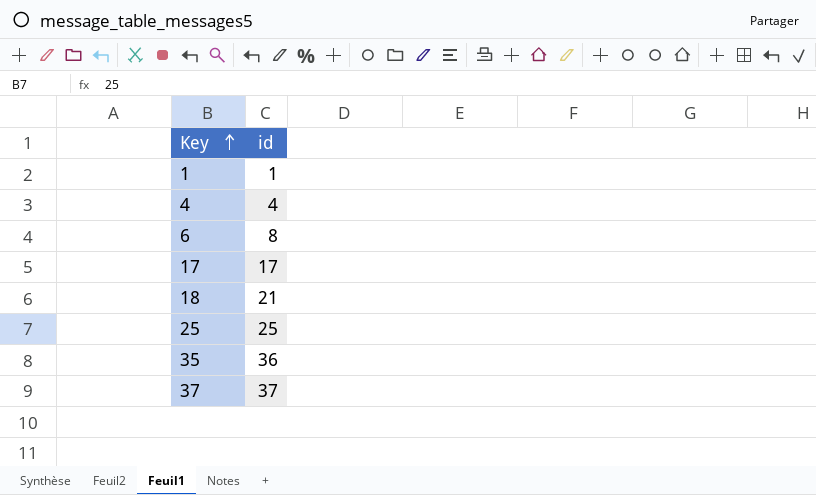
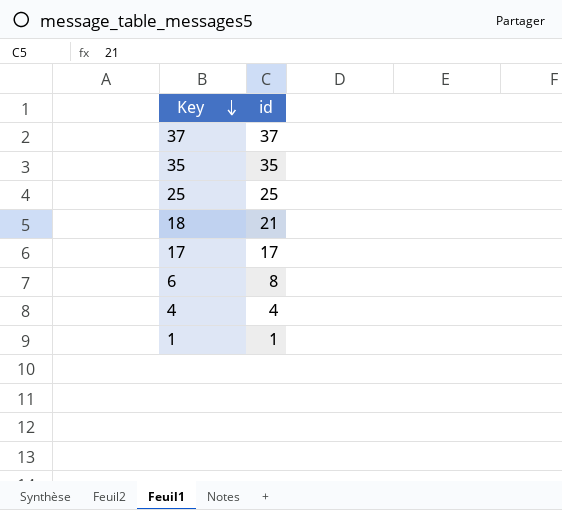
row order: Key ascending -> Key descending
35 | id: 36 -> 35

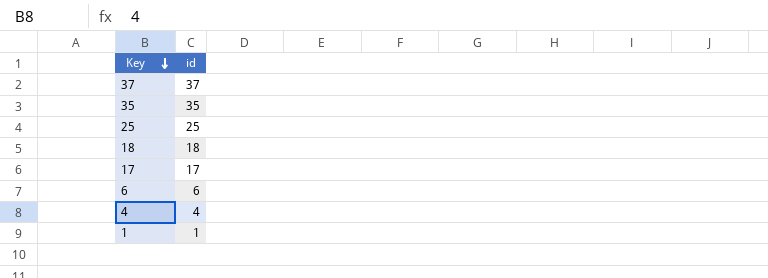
18 | id: 21 -> 18
6 | id: 8 -> 6

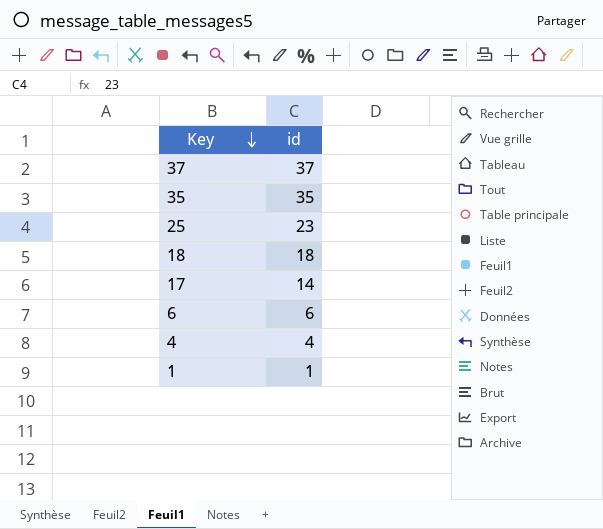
25 | id: 25 -> 23
17 | id: 17 -> 14

